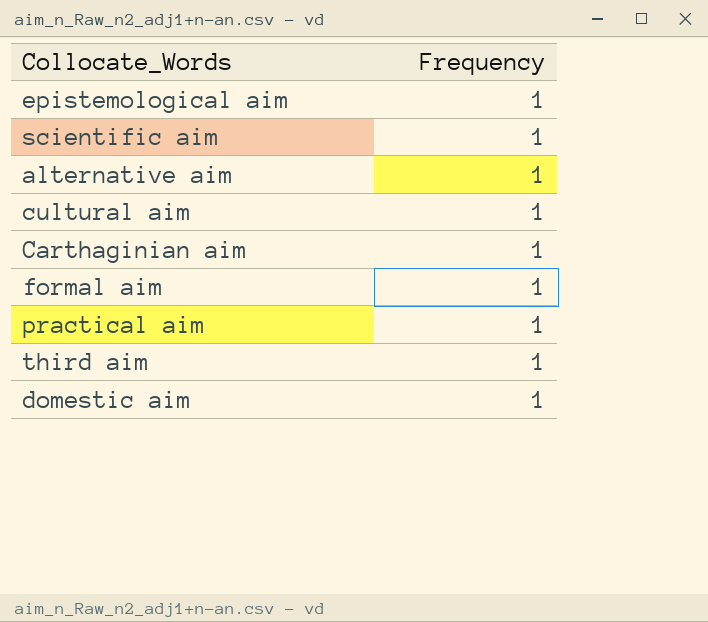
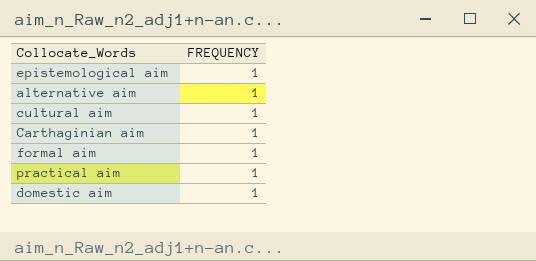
column name: Frequency -> FREQUENCY
row scientific aim: 1 -> none
row third aim: 1 -> none

